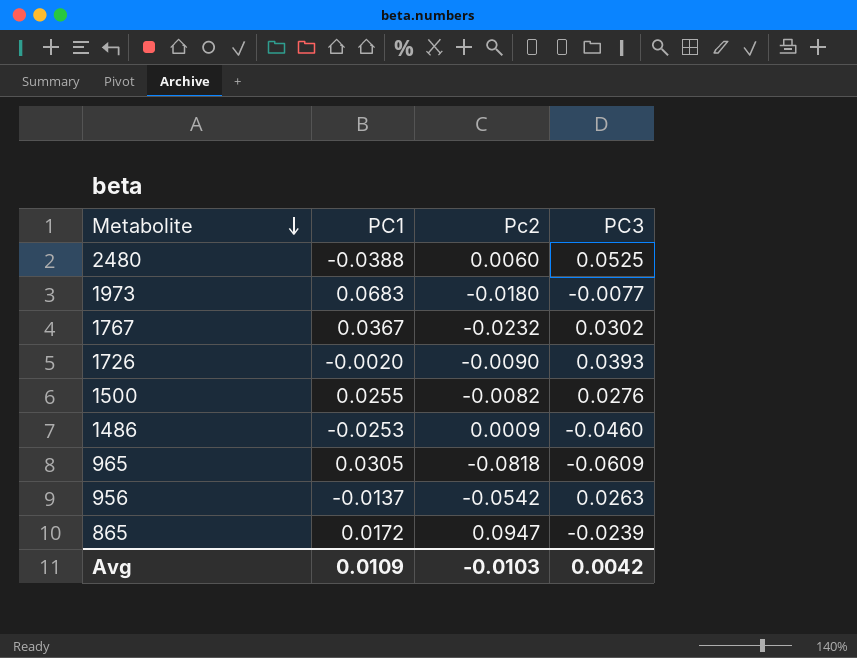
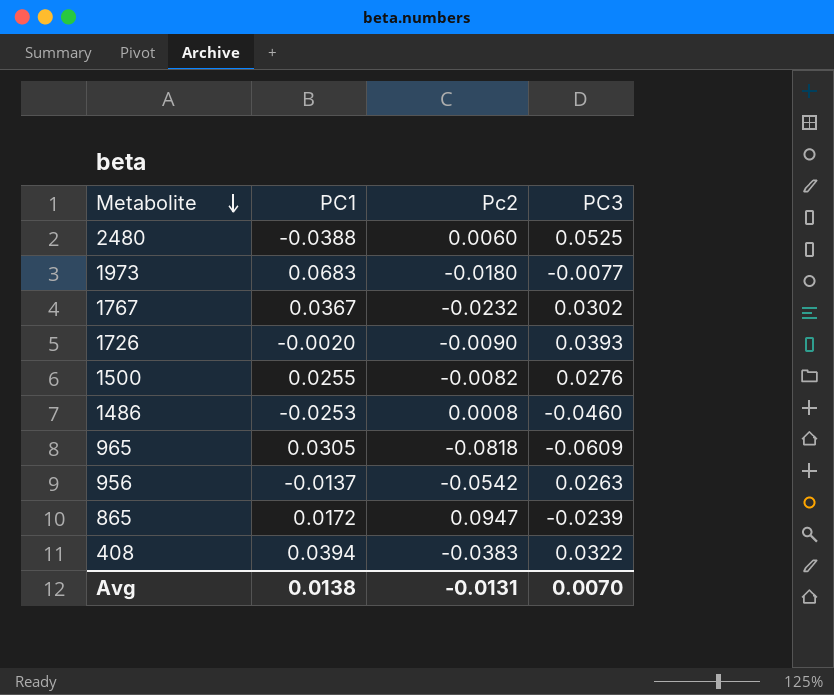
1486 | Pc2: 0.0009 -> 0.0008
row 408: none -> 0.0394 | -0.0383 | 0.0322
Avg | PC1: 0.0109 -> 0.0138
Avg | Pc2: -0.0103 -> -0.0131
Avg | PC3: 0.0042 -> 0.0070

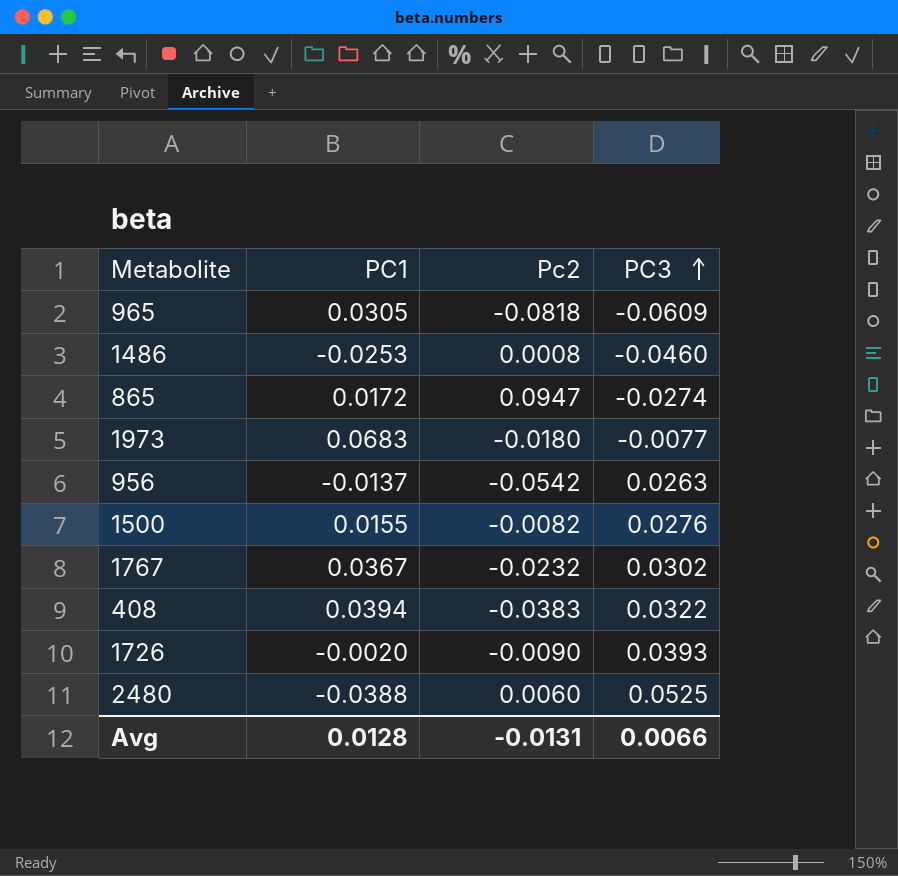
row order: Metabolite descending -> PC3 ascending
865 | PC3: -0.0239 -> -0.0274
1500 | PC1: 0.0255 -> 0.0155
Avg | PC1: 0.0138 -> 0.0128
Avg | PC3: 0.0070 -> 0.0066

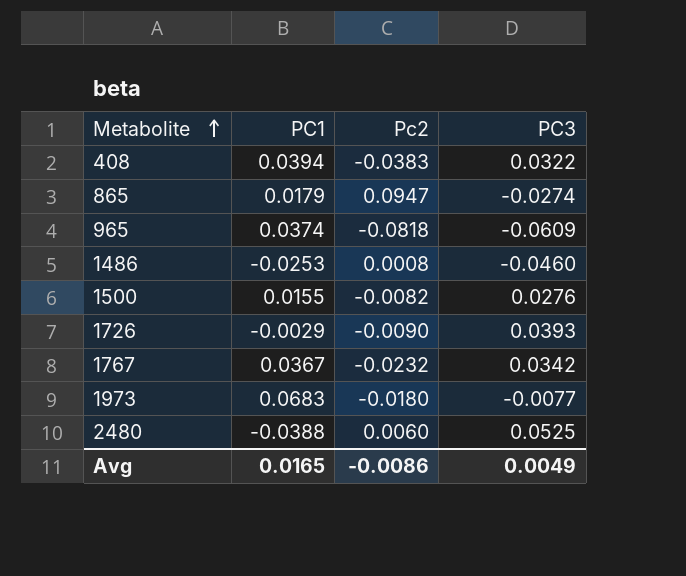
row order: PC3 ascending -> Metabolite ascending
row 956: -0.0137 | -0.0542 | 0.0263 -> none
865 | PC1: 0.0172 -> 0.0179
965 | PC1: 0.0305 -> 0.0374
1726 | PC1: -0.0020 -> -0.0029
1767 | PC3: 0.0302 -> 0.0342
Avg | PC1: 0.0128 -> 0.0165
Avg | Pc2: -0.0131 -> -0.0086
Avg | PC3: 0.0066 -> 0.0049

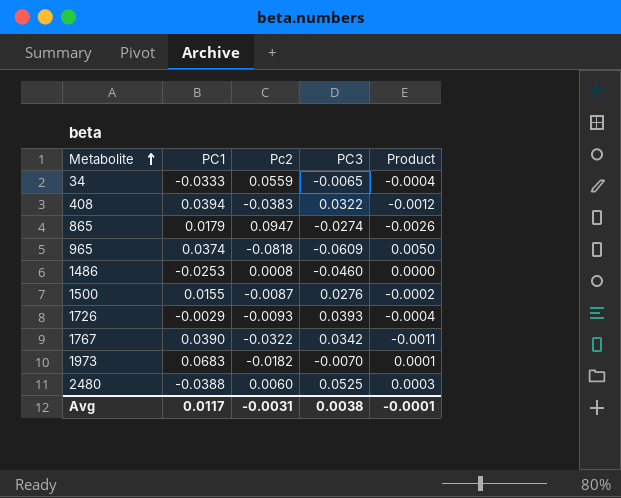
column Product | formula: none -> [Pc2] * [PC3]
row 34: none -> -0.0333 | 0.0559 | -0.0065 | -0.0004
1500 | Pc2: -0.0082 -> -0.0087
1726 | Pc2: -0.0090 -> -0.0093
1767 | PC1: 0.0367 -> 0.0390
1767 | Pc2: -0.0232 -> -0.0322
1973 | Pc2: -0.0180 -> -0.0182
1973 | PC3: -0.0077 -> -0.0070
Avg | PC1: 0.0165 -> 0.0117
Avg | Pc2: -0.0086 -> -0.0031
Avg | PC3: 0.0049 -> 0.0038

